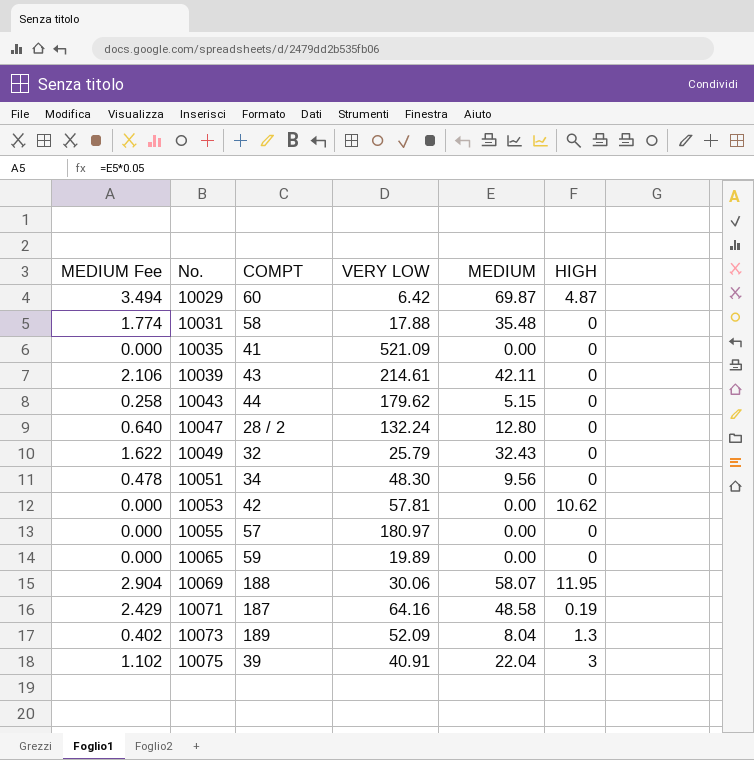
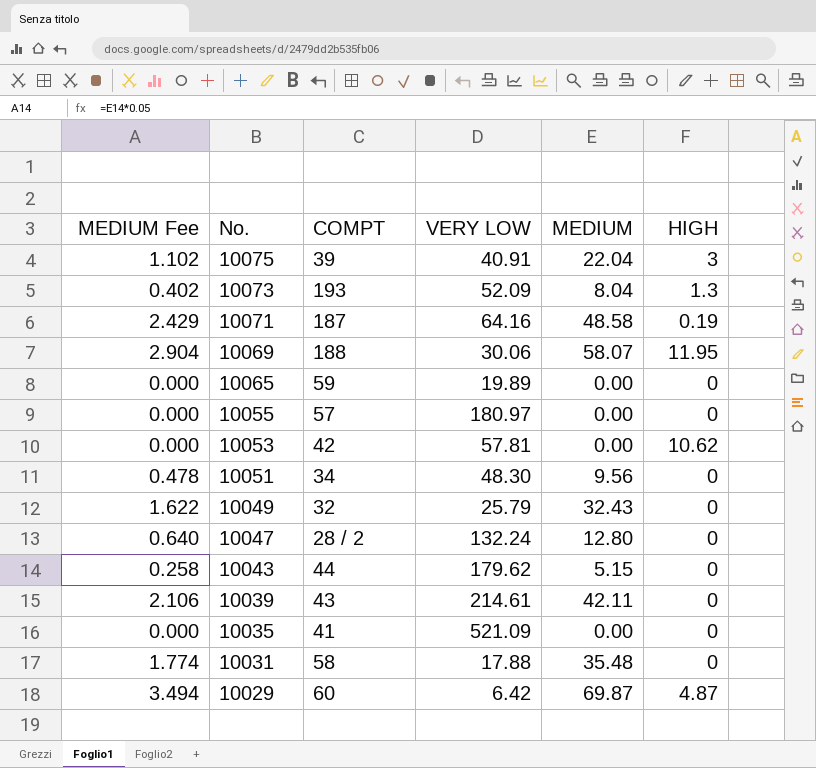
row order: No. ascending -> No. descending
10073 | COMPT: 189 -> 193

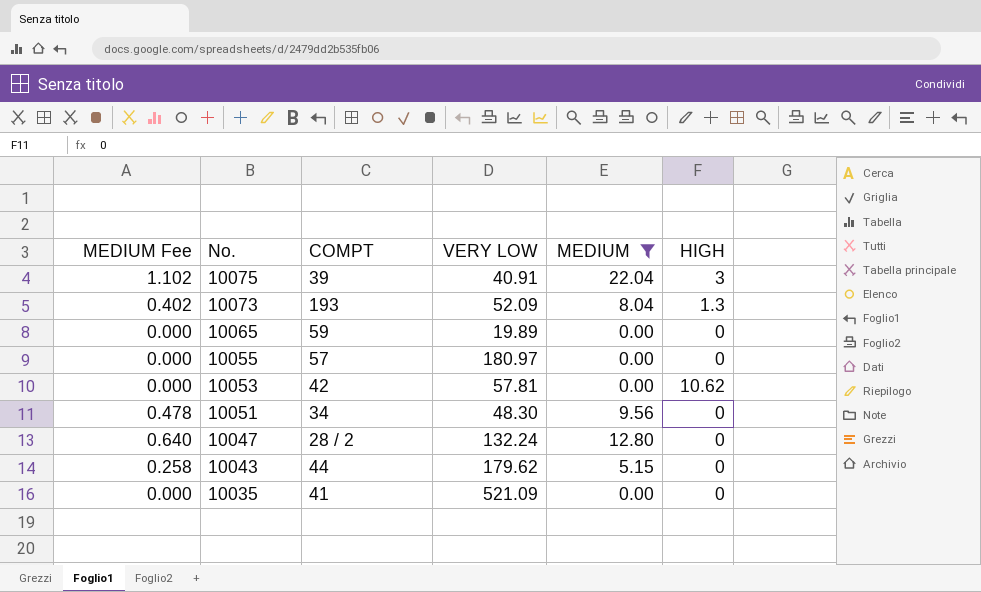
filter: none -> MEDIUM <= 22.04

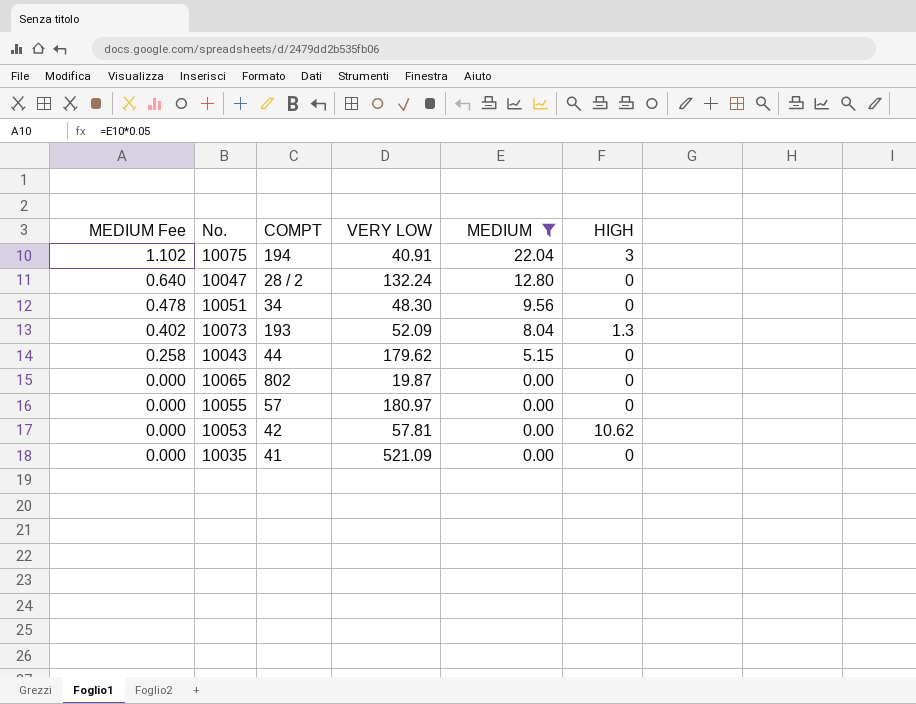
row order: No. descending -> MEDIUM Fee descending
10075 | COMPT: 39 -> 194
10065 | COMPT: 59 -> 802
10065 | VERY LOW: 19.89 -> 19.87

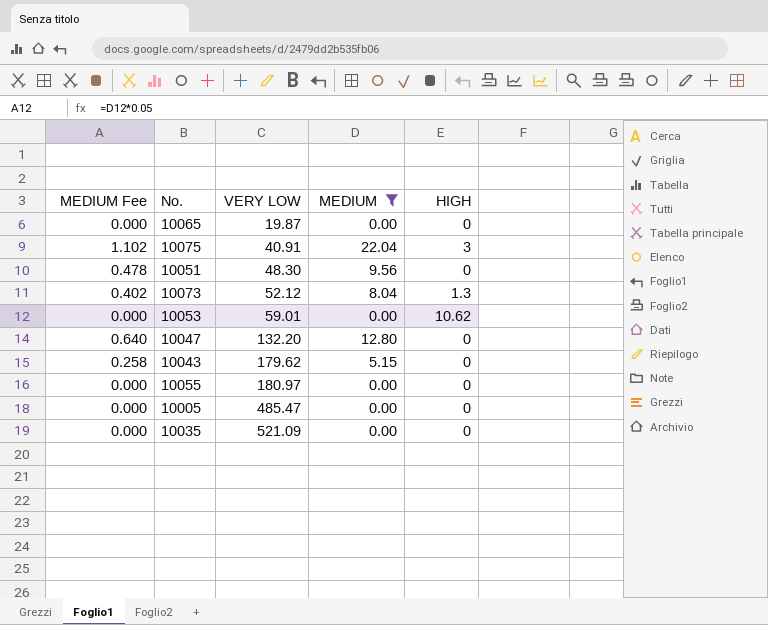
row order: MEDIUM Fee descending -> VERY LOW ascending
column COMPT | position: 3 -> none
10073 | VERY LOW: 52.09 -> 52.12
10053 | VERY LOW: 57.81 -> 59.01
10047 | VERY LOW: 132.24 -> 132.20
row 10005: none -> 0.000 | 485.47 | 0.00 | 0

